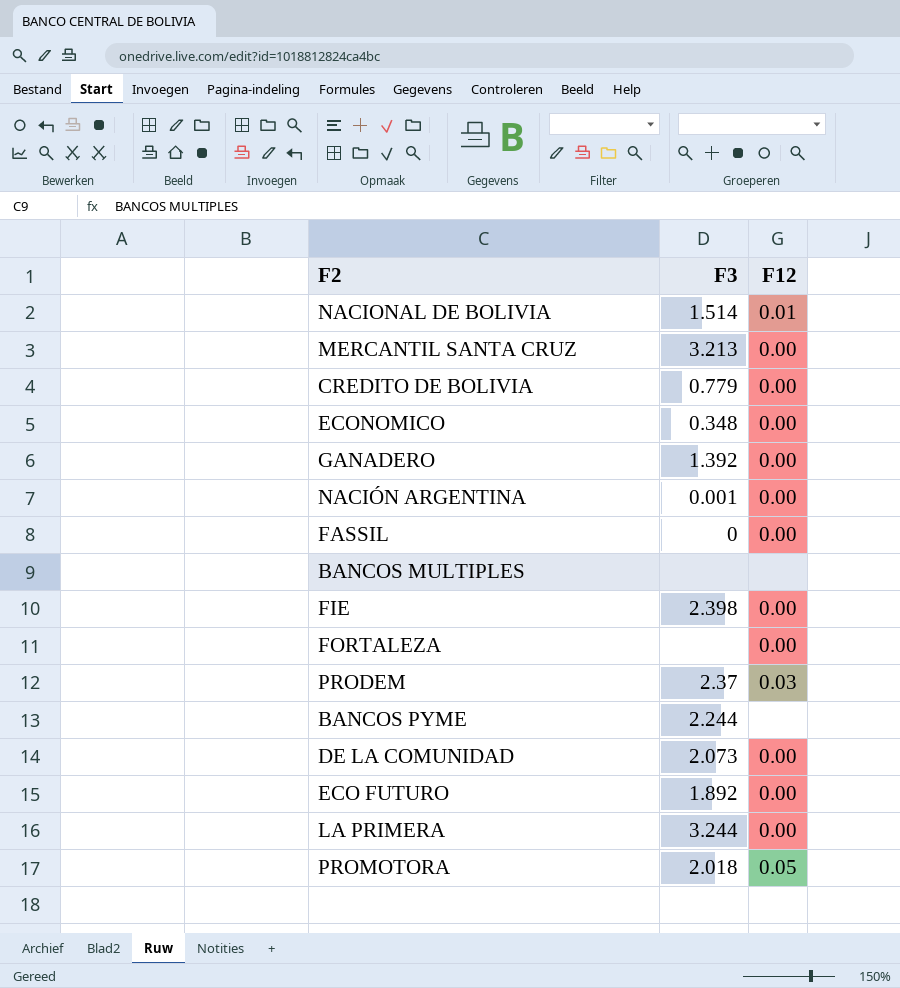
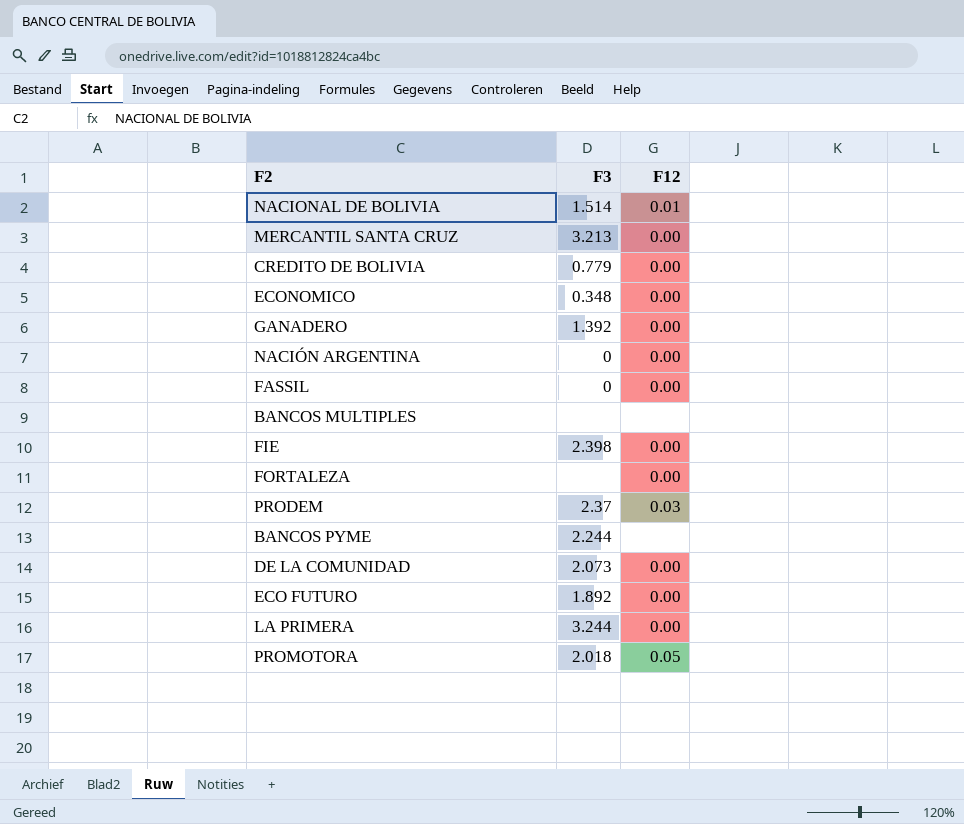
NACIÓN ARGENTINA | F3: 0.001 -> 0

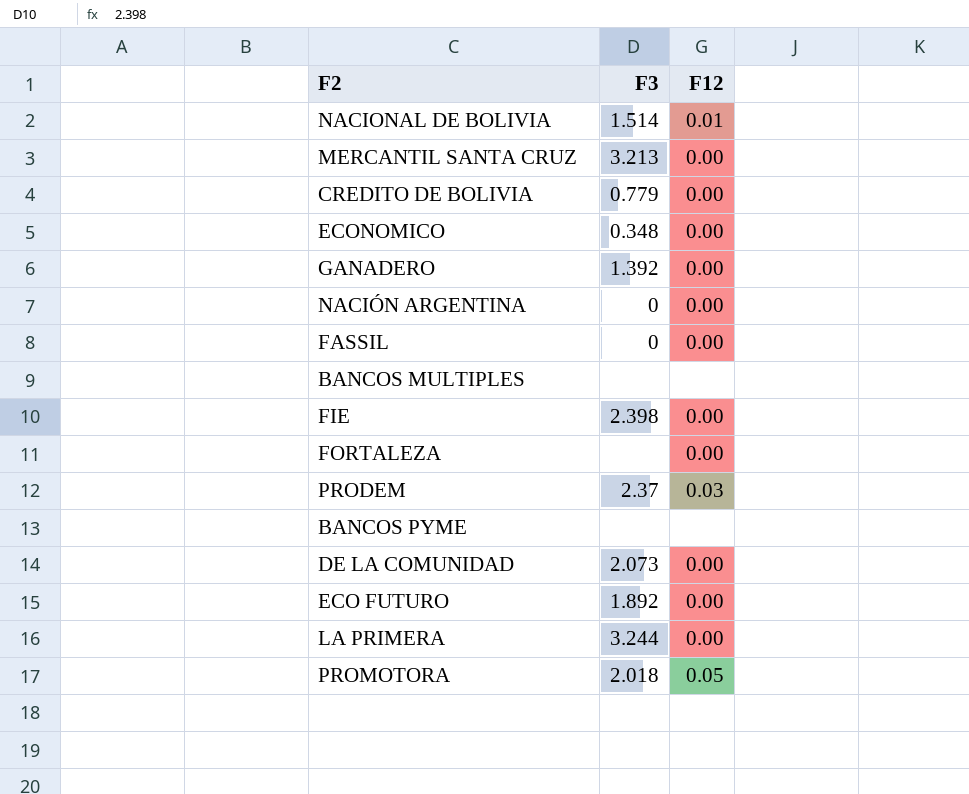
BANCOS PYME | F3: 2.244 -> none

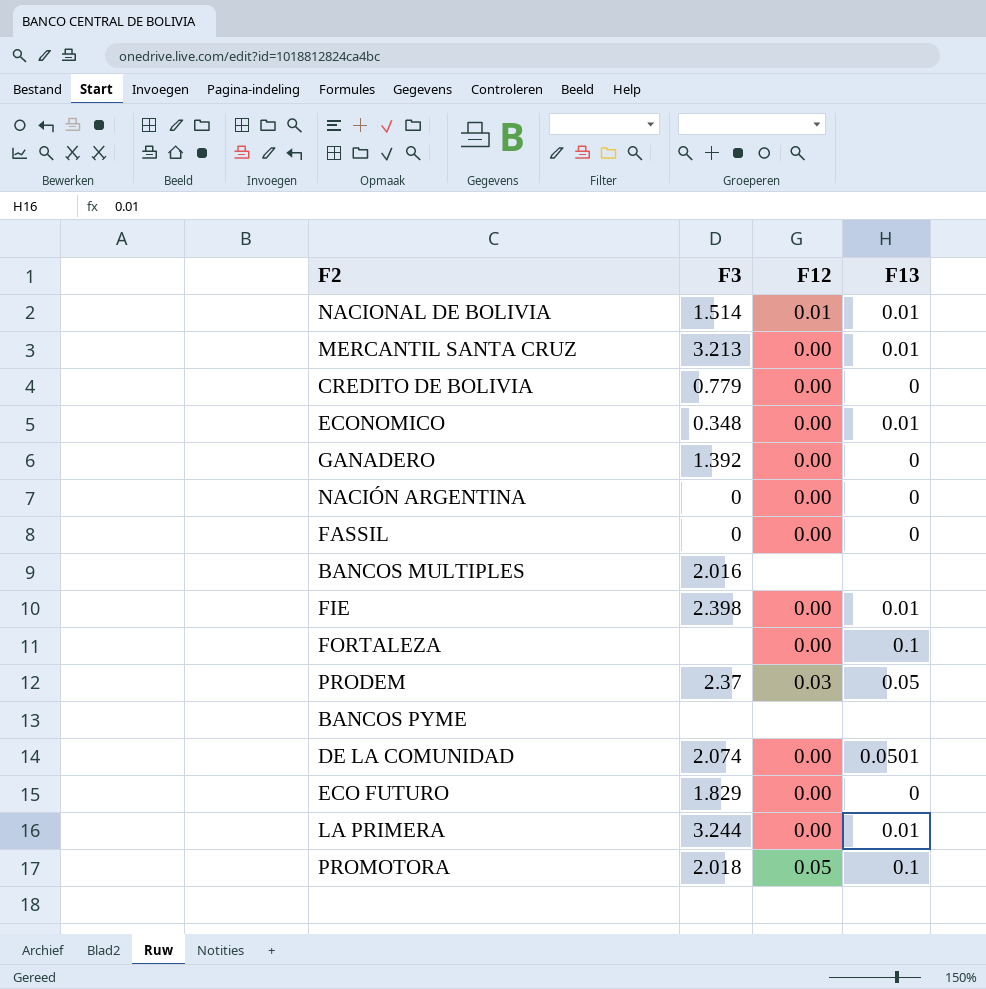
column F13 | position: none -> 4
BANCOS MULTIPLES | F3: none -> 2.016
DE LA COMUNIDAD | F3: 2.073 -> 2.074
ECO FUTURO | F3: 1.892 -> 1.829

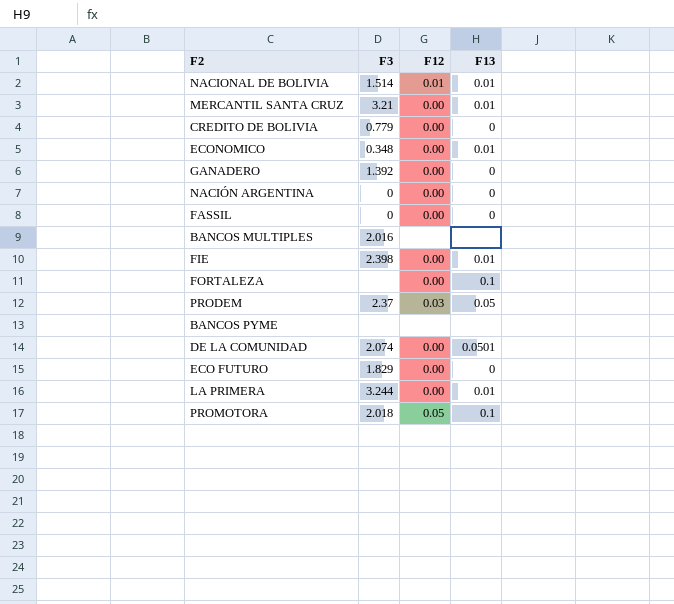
MERCANTIL SANTA CRUZ | F3: 3.213 -> 3.21

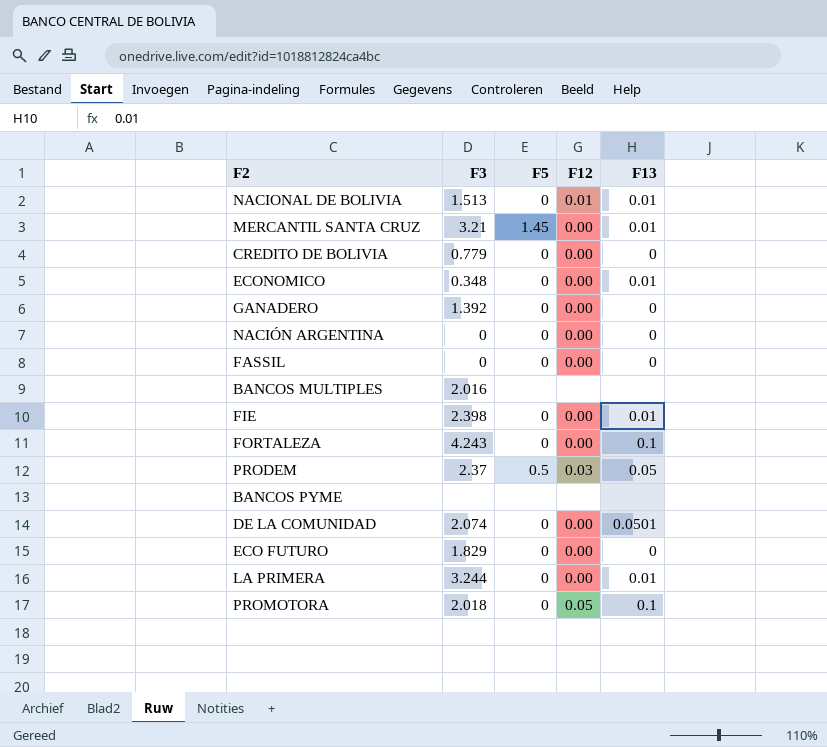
column F5 | position: none -> 3
NACIONAL DE BOLIVIA | F3: 1.514 -> 1.513
FORTALEZA | F3: none -> 4.243

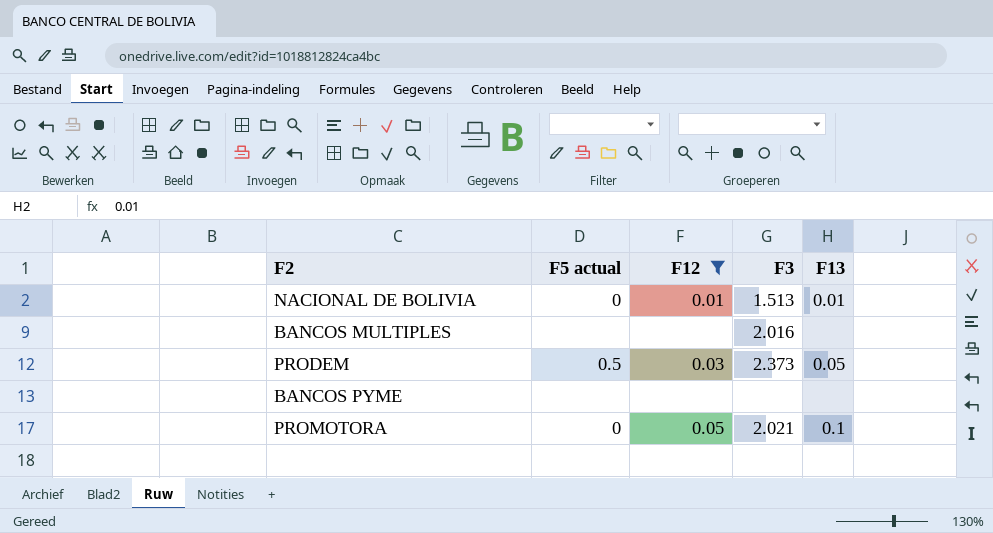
filter: none -> F12 != 0.00
column name: F5 -> F5 actual
column F3 | position: 2 -> 4
PRODEM | F3: 2.37 -> 2.373
PROMOTORA | F3: 2.018 -> 2.021

